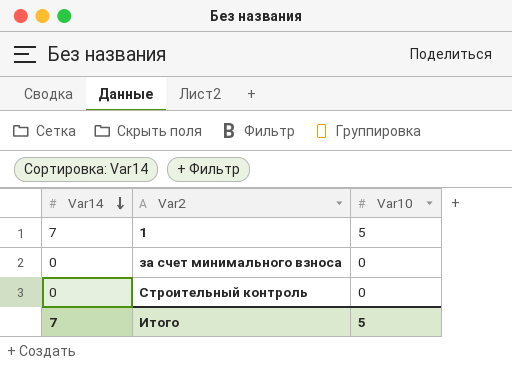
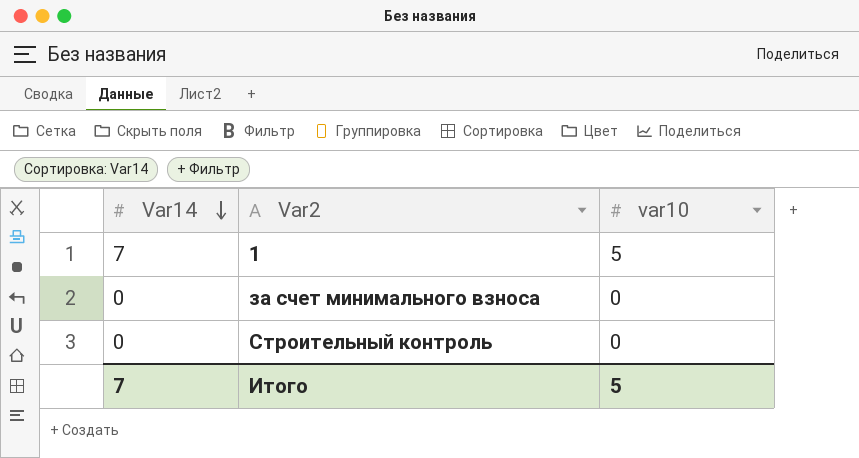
column name: Var10 -> var10

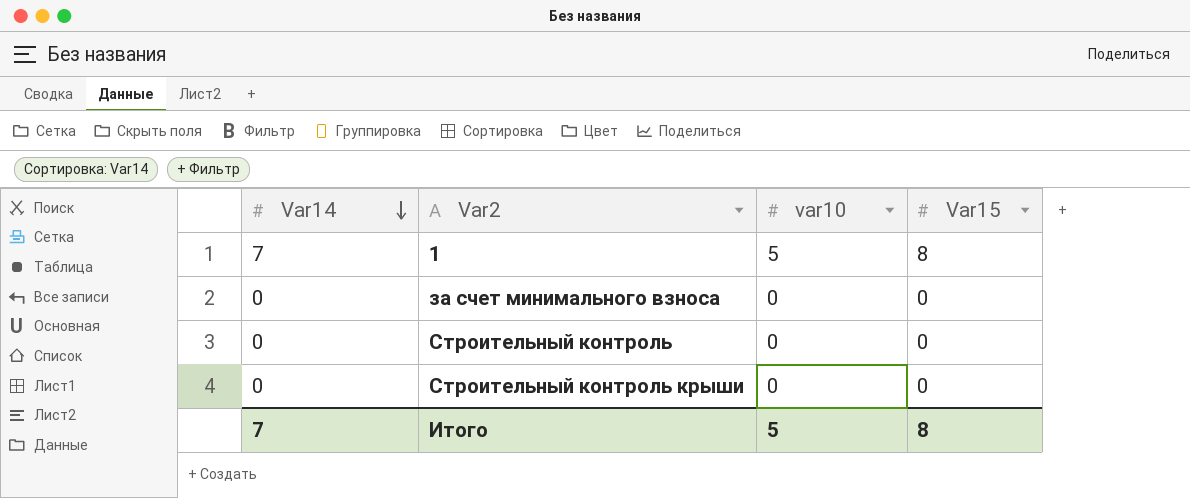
column Var15 | position: none -> 4
row Строительный контроль крыши: none -> 0 | 0 | 0

